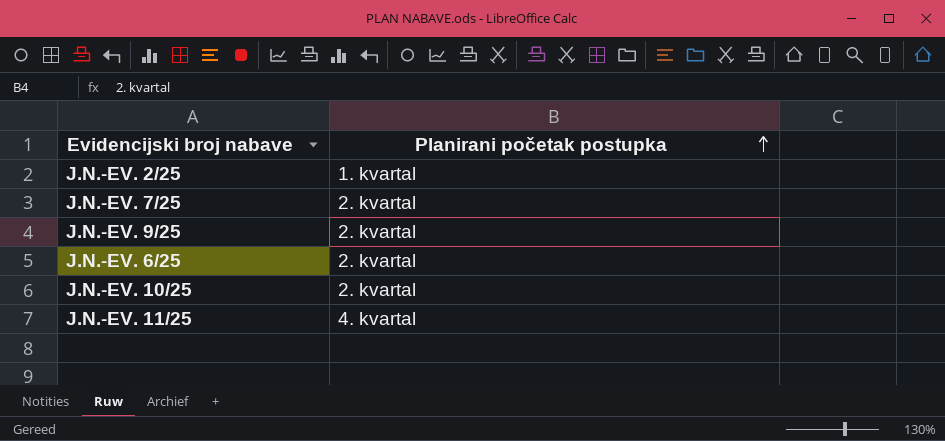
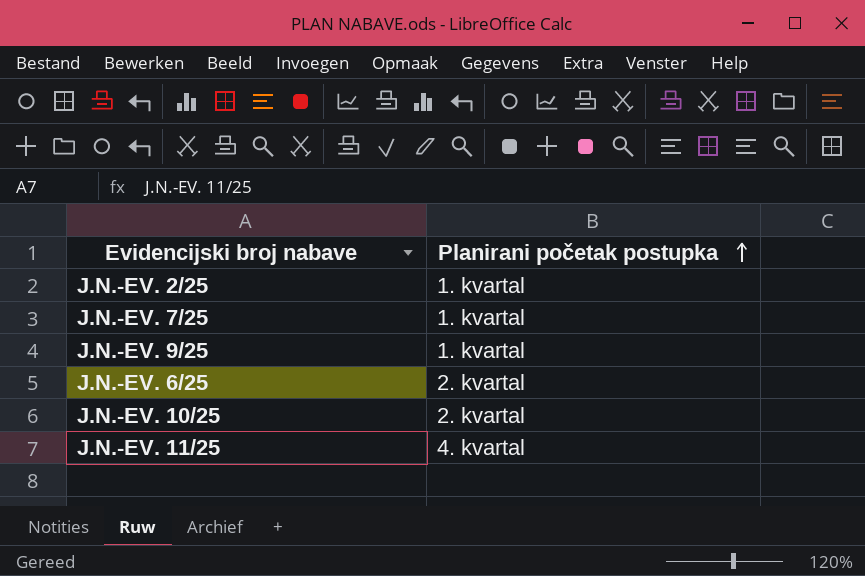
J.N.-EV. 7/25 | Planirani početak postupka: 2. kvartal -> 1. kvartal
J.N.-EV. 9/25 | Planirani početak postupka: 2. kvartal -> 1. kvartal

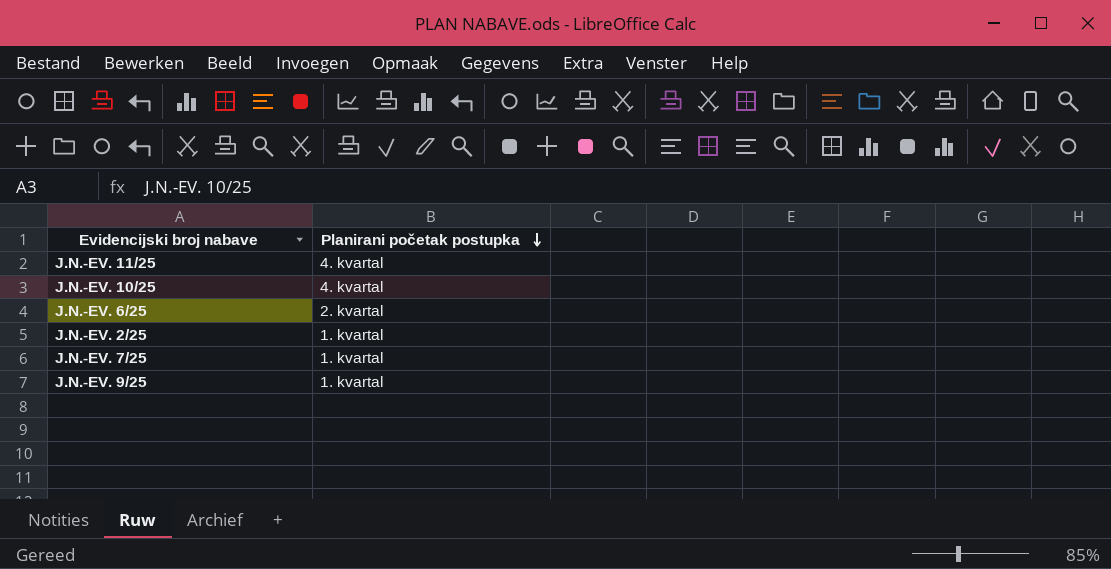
row order: Planirani početak postupka ascending -> Planirani početak postupka descending
J.N.-EV. 10/25 | Planirani početak postupka: 2. kvartal -> 4. kvartal

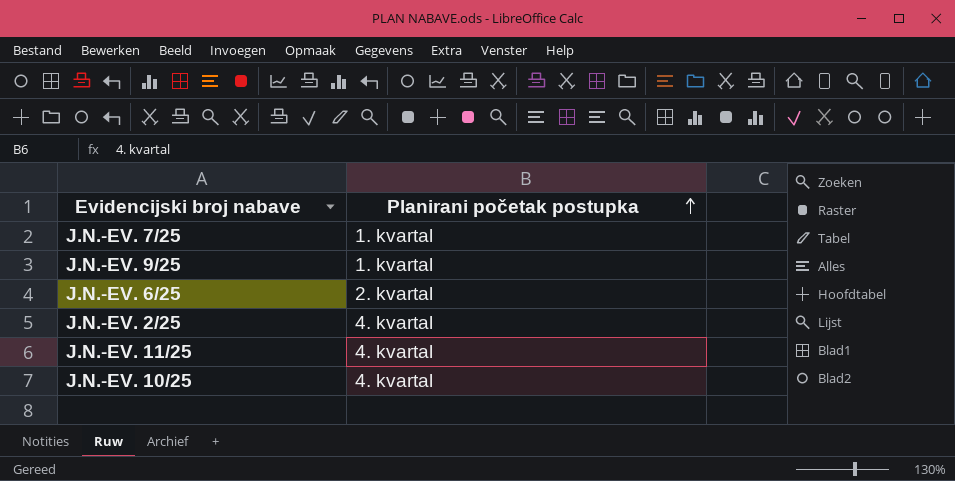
row order: Planirani početak postupka descending -> Planirani početak postupka ascending
J.N.-EV. 2/25 | Planirani početak postupka: 1. kvartal -> 4. kvartal

